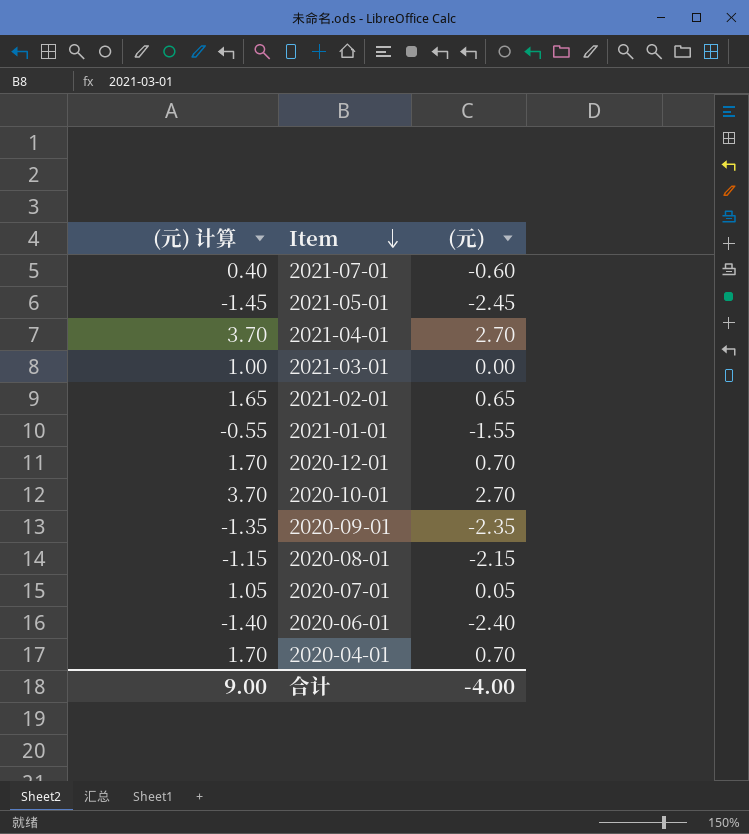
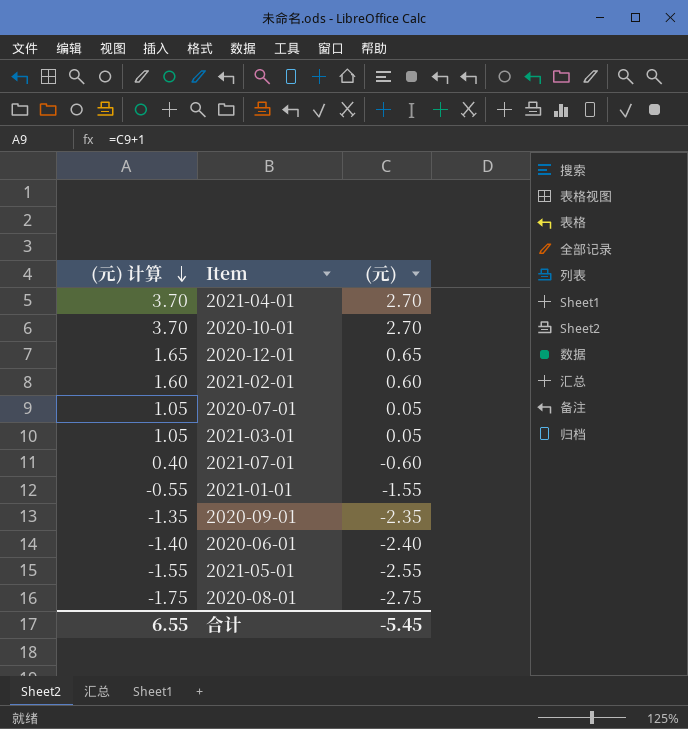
row order: Item descending -> (元) 计算 descending
row 2020-04-01: 1.70 | 0.70 -> none
2020-12-01 | (元) 计算: 1.70 -> 1.65
2020-12-01 | (元): 0.70 -> 0.65
2021-02-01 | (元) 计算: 1.65 -> 1.60
2021-02-01 | (元): 0.65 -> 0.60
2021-03-01 | (元) 计算: 1.00 -> 1.05
2021-03-01 | (元): 0.00 -> 0.05
2021-05-01 | (元) 计算: -1.45 -> -1.55
2021-05-01 | (元): -2.45 -> -2.55
2020-08-01 | (元) 计算: -1.15 -> -1.75
2020-08-01 | (元): -2.15 -> -2.75
合计 | (元) 计算: 9.00 -> 6.55
合计 | (元): -4.00 -> -5.45

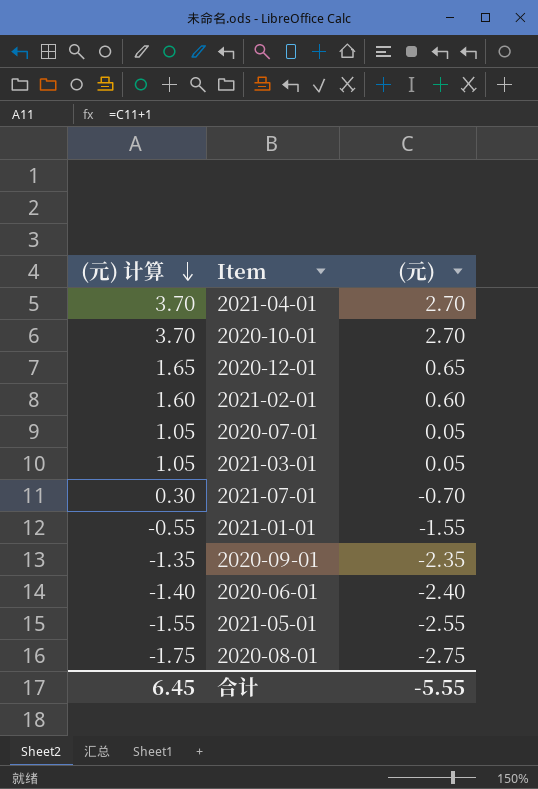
2021-07-01 | (元) 计算: 0.40 -> 0.30
2021-07-01 | (元): -0.60 -> -0.70
合计 | (元) 计算: 6.55 -> 6.45
合计 | (元): -5.45 -> -5.55

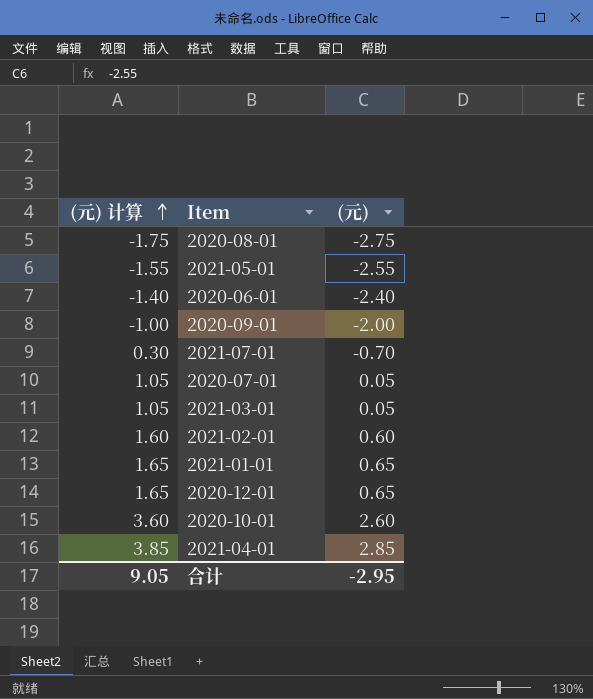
row order: (元) 计算 descending -> (元) 计算 ascending
2020-09-01 | (元) 计算: -1.35 -> -1.00
2020-09-01 | (元): -2.35 -> -2.00
2021-01-01 | (元) 计算: -0.55 -> 1.65
2021-01-01 | (元): -1.55 -> 0.65
2020-10-01 | (元) 计算: 3.70 -> 3.60
2020-10-01 | (元): 2.70 -> 2.60
2021-04-01 | (元) 计算: 3.70 -> 3.85
2021-04-01 | (元): 2.70 -> 2.85
合计 | (元) 计算: 6.45 -> 9.05
合计 | (元): -5.55 -> -2.95

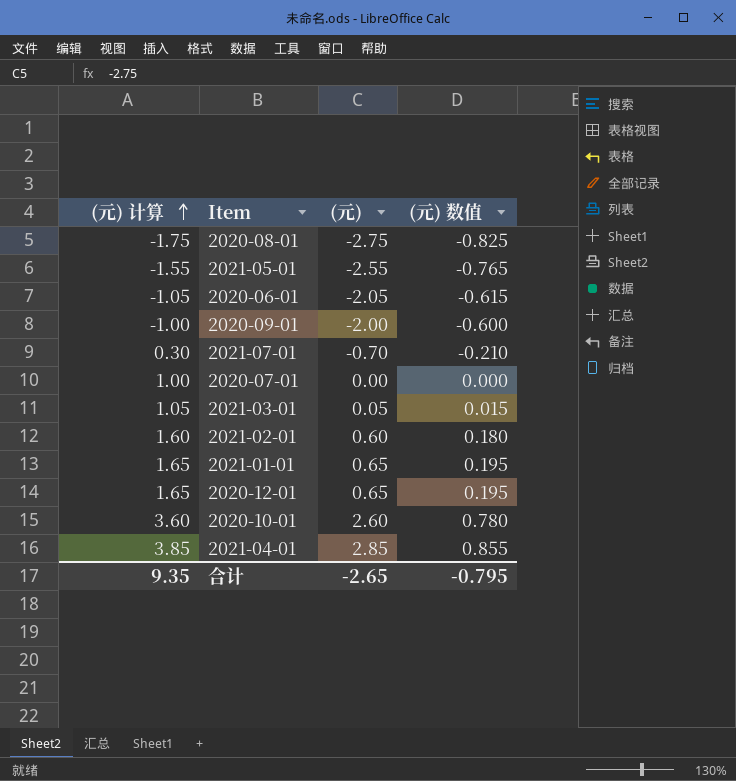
column (元) 数值 | formula: none -> [(元)] * 0.3
2020-06-01 | (元) 计算: -1.40 -> -1.05
2020-06-01 | (元): -2.40 -> -2.05
2020-07-01 | (元) 计算: 1.05 -> 1.00
2020-07-01 | (元): 0.05 -> 0.00
合计 | (元) 计算: 9.05 -> 9.35
合计 | (元): -2.95 -> -2.65

